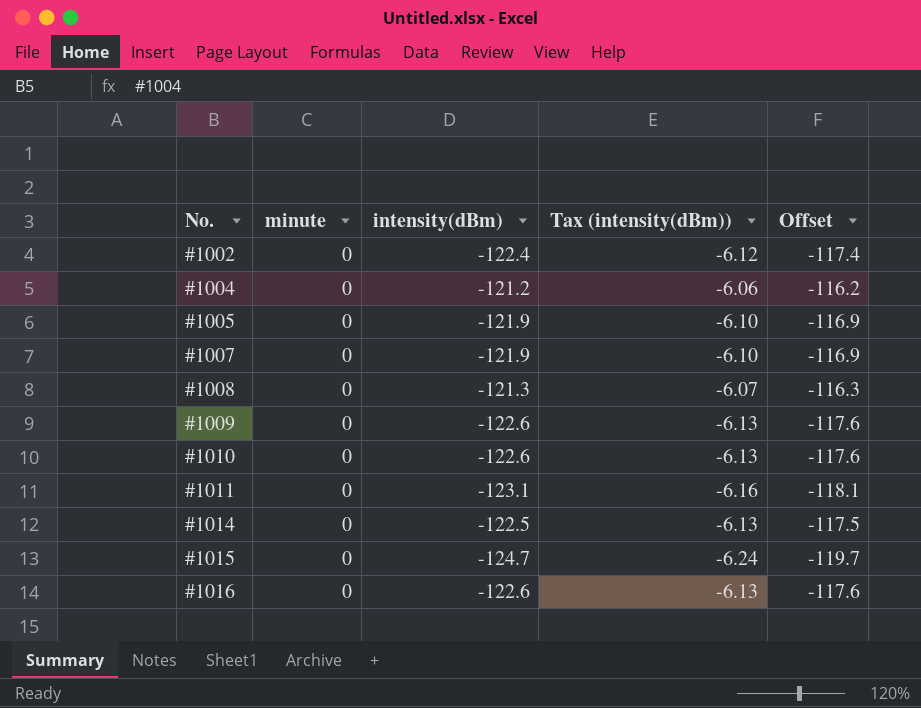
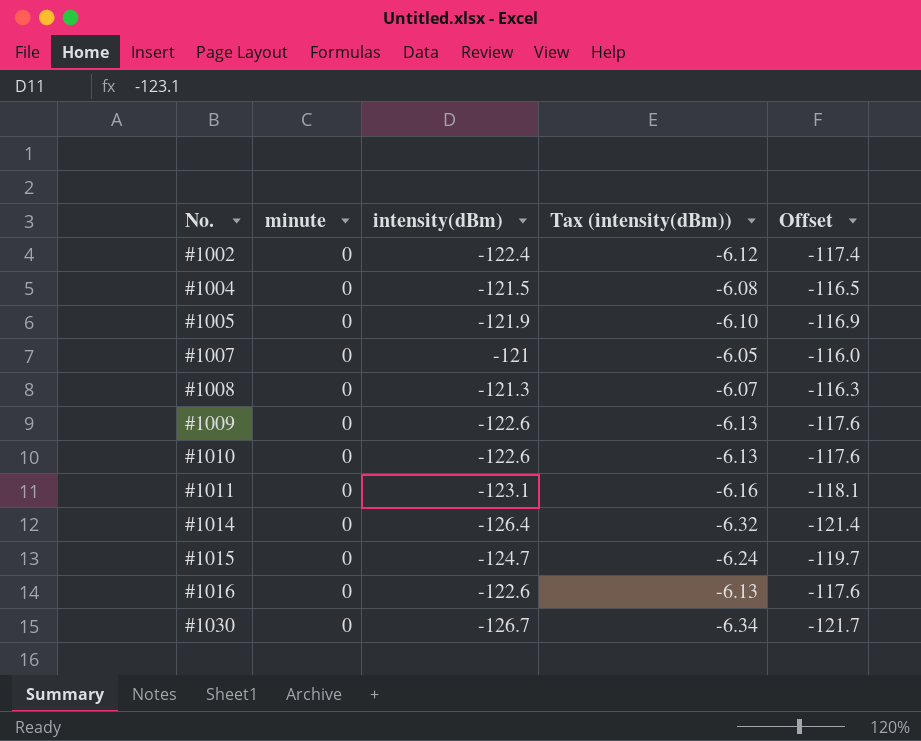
#1004 | intensity(dBm): -121.2 -> -121.5
#1004 | Tax (intensity(dBm)): -6.06 -> -6.08
#1004 | Offset: -116.2 -> -116.5
#1007 | intensity(dBm): -121.9 -> -121
#1007 | Tax (intensity(dBm)): -6.10 -> -6.05
#1007 | Offset: -116.9 -> -116.0
#1014 | intensity(dBm): -122.5 -> -126.4
#1014 | Tax (intensity(dBm)): -6.13 -> -6.32
#1014 | Offset: -117.5 -> -121.4
row #1030: none -> 0 | -126.7 | -6.34 | -121.7

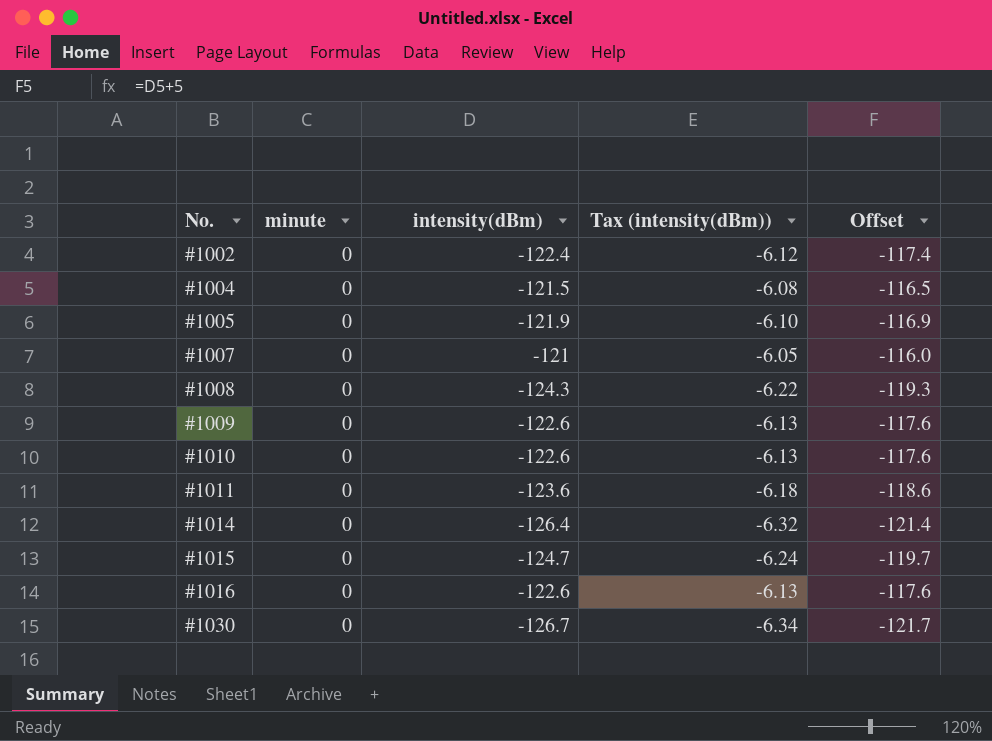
#1008 | intensity(dBm): -121.3 -> -124.3
#1008 | Tax (intensity(dBm)): -6.07 -> -6.22
#1008 | Offset: -116.3 -> -119.3
#1011 | intensity(dBm): -123.1 -> -123.6
#1011 | Tax (intensity(dBm)): -6.16 -> -6.18
#1011 | Offset: -118.1 -> -118.6

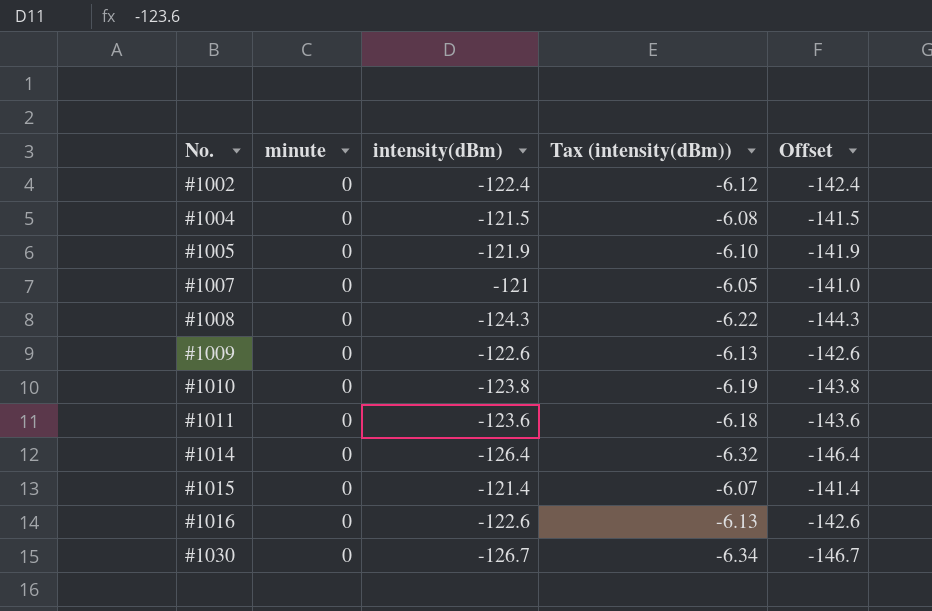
column Offset | formula: [intensity(dBm)] + 5 -> [intensity(dBm)] - 20
#1010 | intensity(dBm): -122.6 -> -123.8
#1010 | Tax (intensity(dBm)): -6.13 -> -6.19
#1015 | intensity(dBm): -124.7 -> -121.4
#1015 | Tax (intensity(dBm)): -6.24 -> -6.07

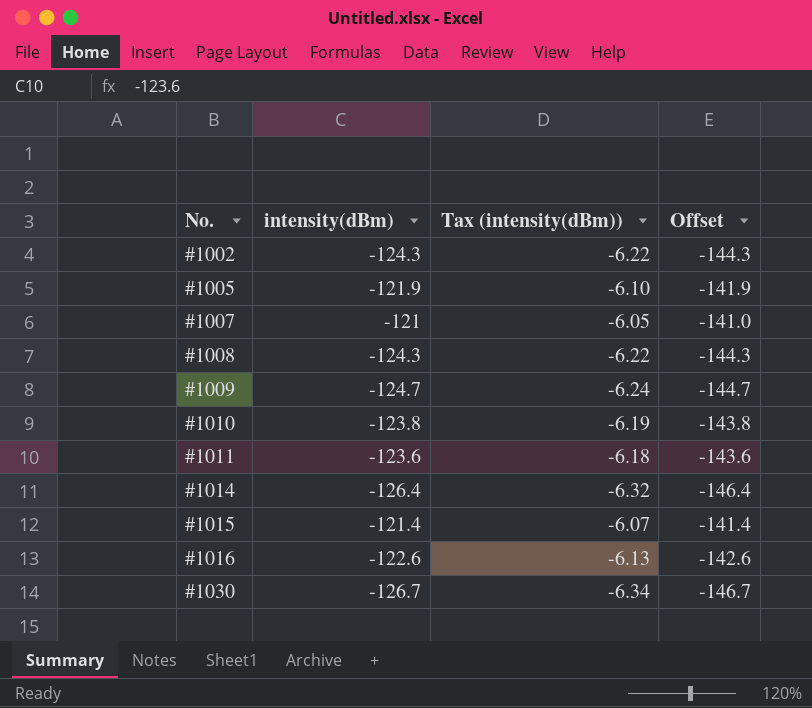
column minute | position: 2 -> none
row #1004: 0 | -121.5 | -6.08 | -141.5 -> none
#1002 | intensity(dBm): -122.4 -> -124.3
#1002 | Tax (intensity(dBm)): -6.12 -> -6.22
#1002 | Offset: -142.4 -> -144.3
#1009 | intensity(dBm): -122.6 -> -124.7
#1009 | Tax (intensity(dBm)): -6.13 -> -6.24
#1009 | Offset: -142.6 -> -144.7

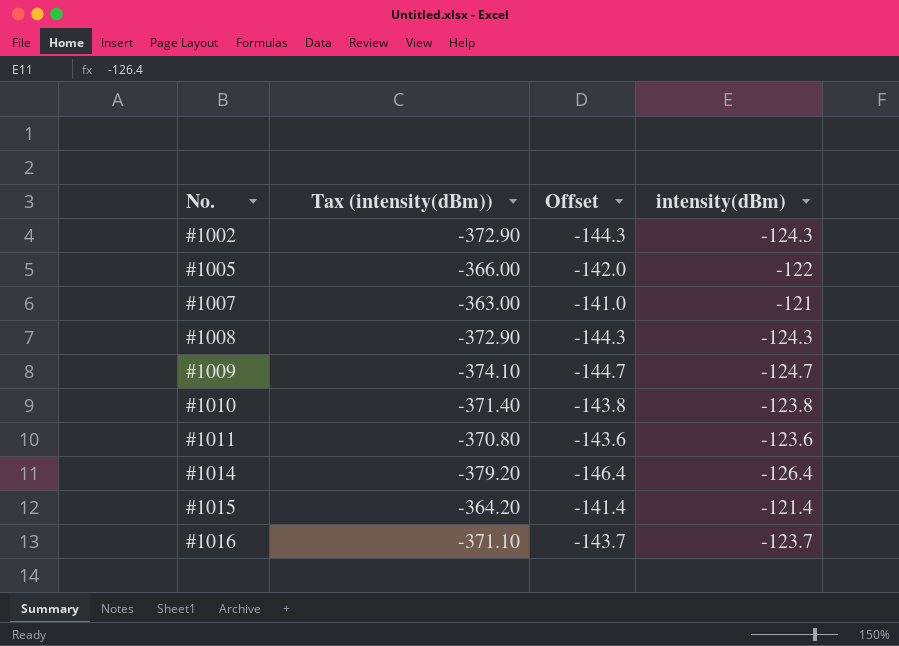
column Tax (intensity(dBm)) | formula: [intensity(dBm)] * 0.05 -> [intensity(dBm)] * 3
column intensity(dBm) | position: 2 -> 4
row #1030: -126.7 | -6.34 | -146.7 -> none
#1005 | Offset: -141.9 -> -142.0
#1005 | intensity(dBm): -121.9 -> -122
#1016 | Offset: -142.6 -> -143.7
#1016 | intensity(dBm): -122.6 -> -123.7

